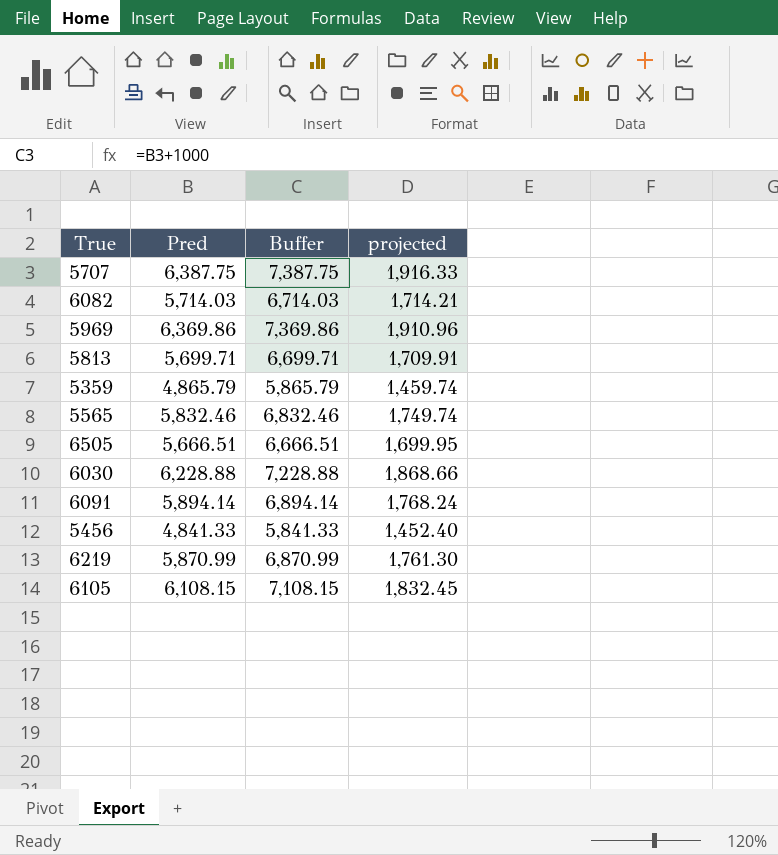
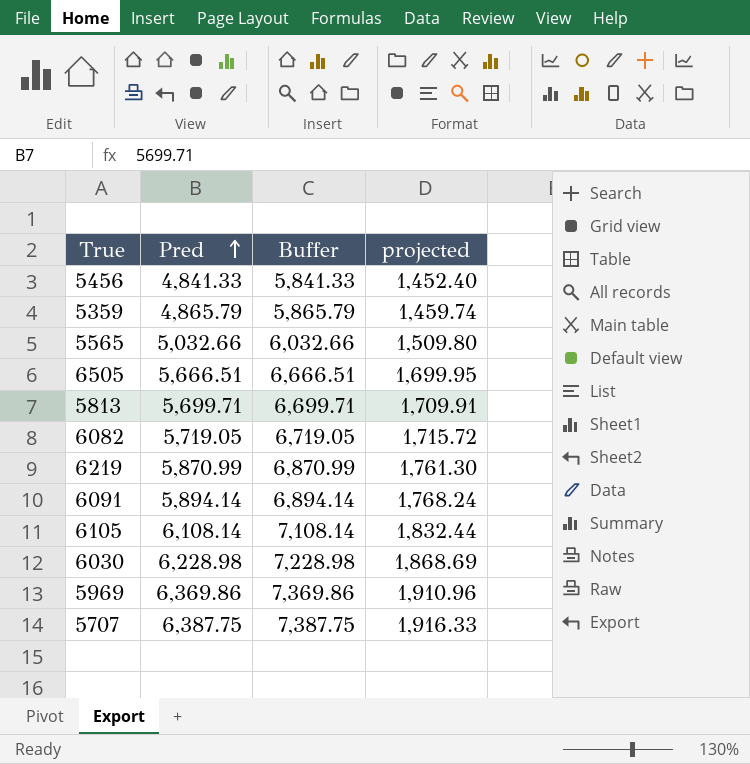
row order: none -> Pred ascending
5565 | Pred: 5,832.46 -> 5,032.66
5565 | Buffer: 6,832.46 -> 6,032.66
5565 | projected: 1,749.74 -> 1,509.80
6082 | Pred: 5,714.03 -> 5,719.05
6082 | Buffer: 6,714.03 -> 6,719.05
6082 | projected: 1,714.21 -> 1,715.72
6105 | Pred: 6,108.15 -> 6,108.14
6105 | Buffer: 7,108.15 -> 7,108.14
6105 | projected: 1,832.45 -> 1,832.44
6030 | Pred: 6,228.88 -> 6,228.98
6030 | Buffer: 7,228.88 -> 7,228.98
6030 | projected: 1,868.66 -> 1,868.69

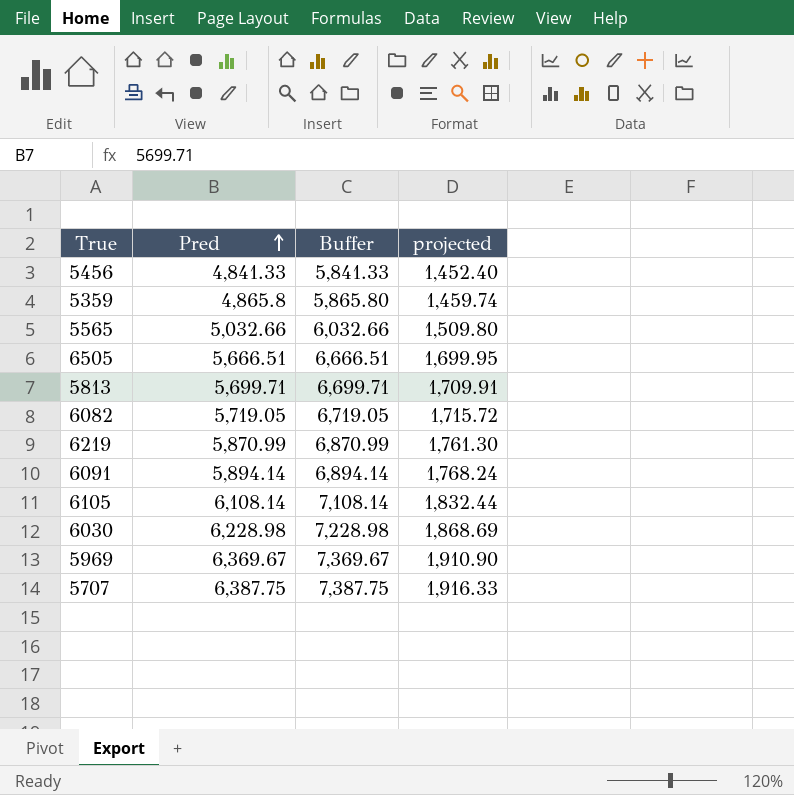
5359 | Pred: 4,865.79 -> 4,865.8
5359 | Buffer: 5,865.79 -> 5,865.80
5969 | Pred: 6,369.86 -> 6,369.67
5969 | Buffer: 7,369.86 -> 7,369.67
5969 | projected: 1,910.96 -> 1,910.90

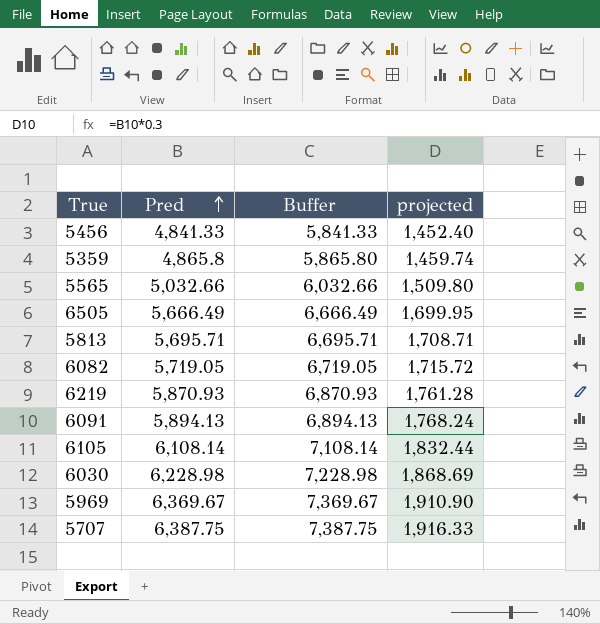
6505 | Pred: 5,666.51 -> 5,666.49
6505 | Buffer: 6,666.51 -> 6,666.49
5813 | Pred: 5,699.71 -> 5,695.71
5813 | Buffer: 6,699.71 -> 6,695.71
5813 | projected: 1,709.91 -> 1,708.71
6219 | Pred: 5,870.99 -> 5,870.93
6219 | Buffer: 6,870.99 -> 6,870.93
6219 | projected: 1,761.30 -> 1,761.28
6091 | Pred: 5,894.14 -> 5,894.13
6091 | Buffer: 6,894.14 -> 6,894.13

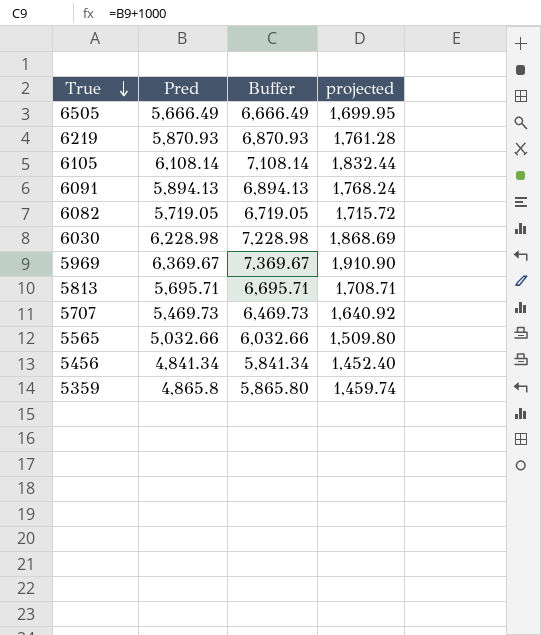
row order: Pred ascending -> True descending
5707 | Pred: 6,387.75 -> 5,469.73
5707 | Buffer: 7,387.75 -> 6,469.73
5707 | projected: 1,916.33 -> 1,640.92
5456 | Pred: 4,841.33 -> 4,841.34
5456 | Buffer: 5,841.33 -> 5,841.34

